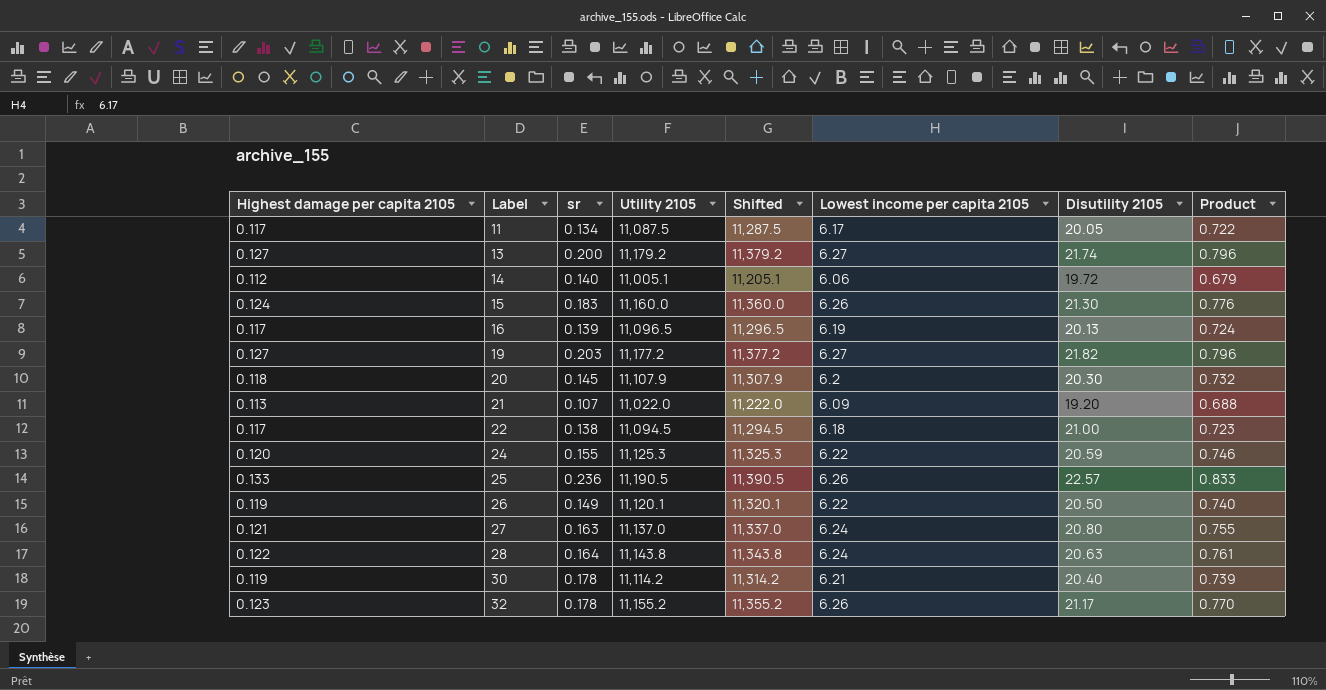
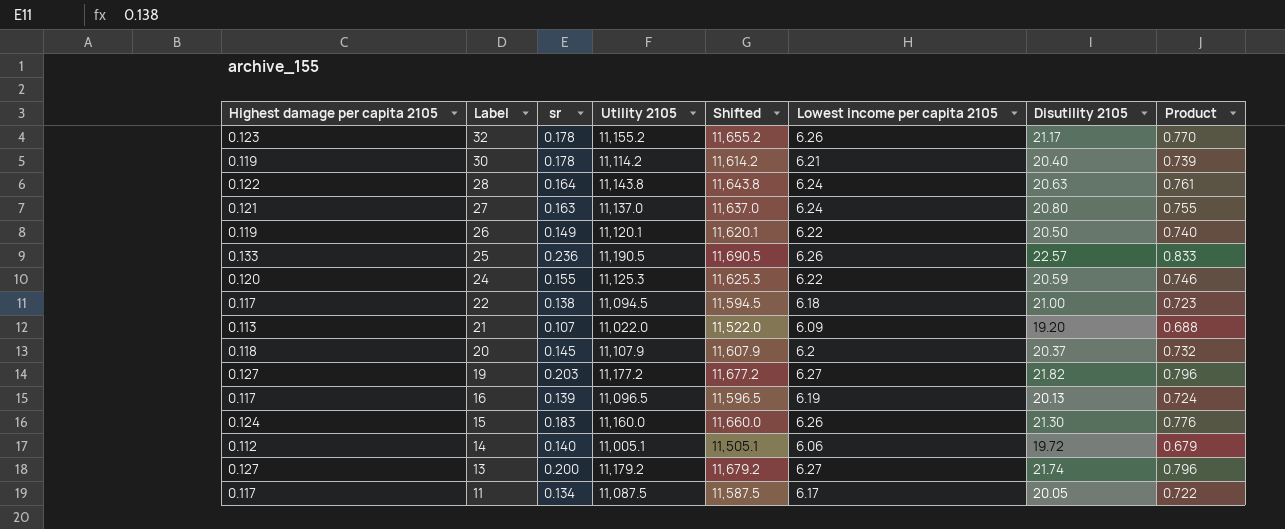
row order: Label ascending -> Label descending
column Shifted | formula: [Utility 2105] + 200 -> [Utility 2105] + 500
20 | Disutility 2105: 20.30 -> 20.37

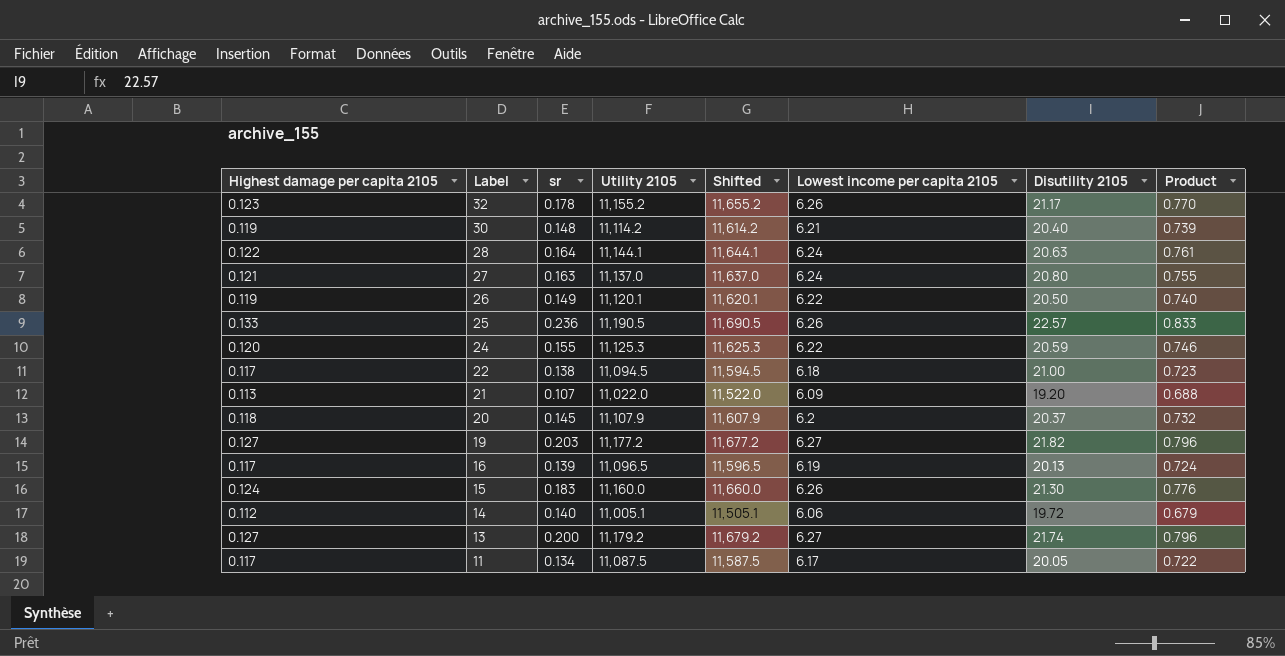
30 | sr: 0.178 -> 0.148
28 | Utility 2105: 11,143.8 -> 11,144.1
28 | Shifted: 11,643.8 -> 11,644.1

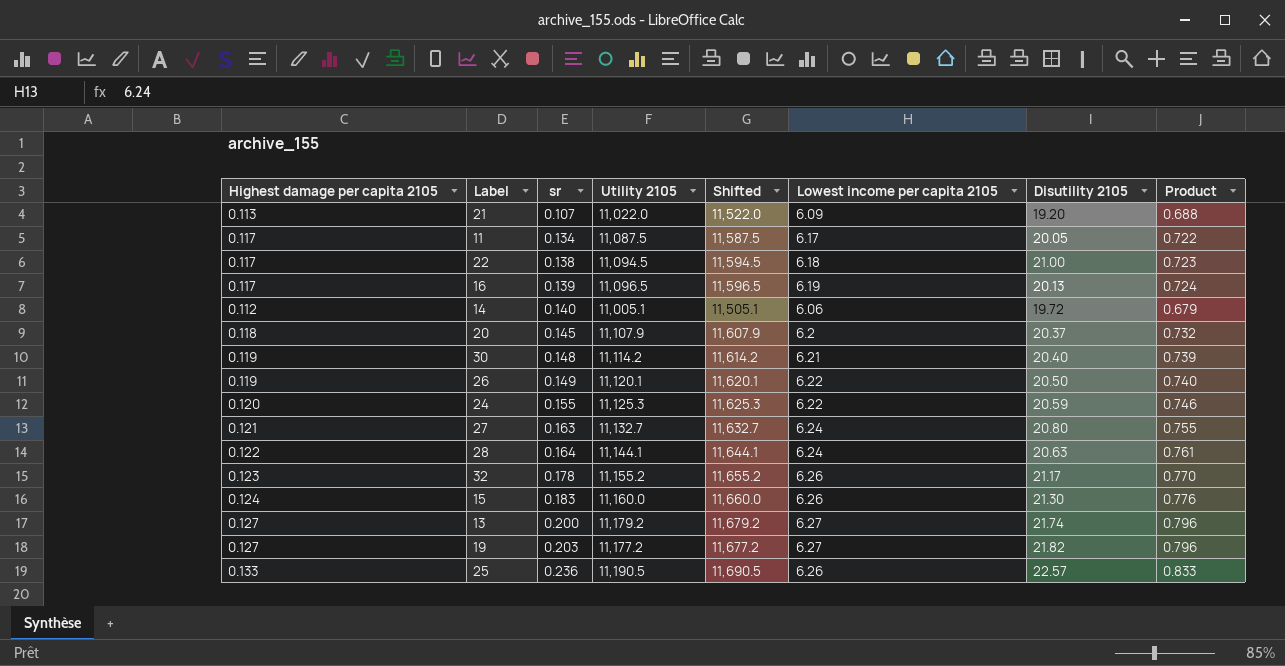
row order: Label descending -> sr ascending
27 | Utility 2105: 11,137.0 -> 11,132.7
27 | Shifted: 11,637.0 -> 11,632.7

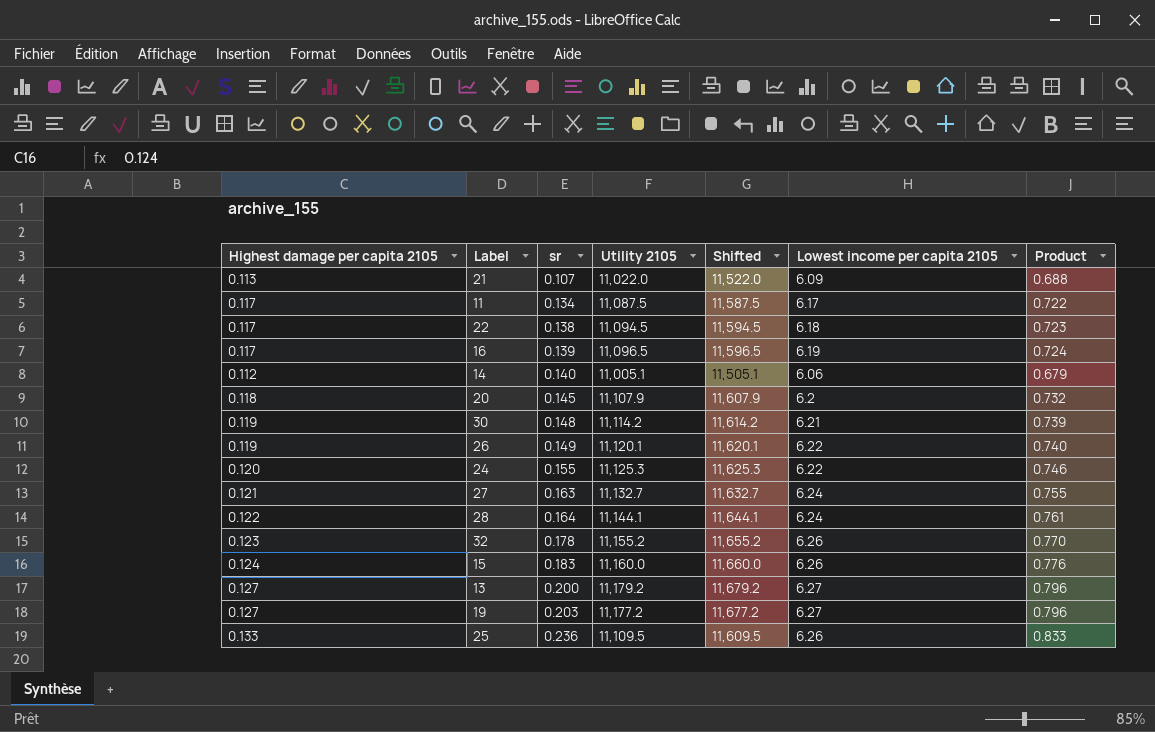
column Disutility 2105 | position: 7 -> none
25 | Utility 2105: 11,190.5 -> 11,109.5
25 | Shifted: 11,690.5 -> 11,609.5

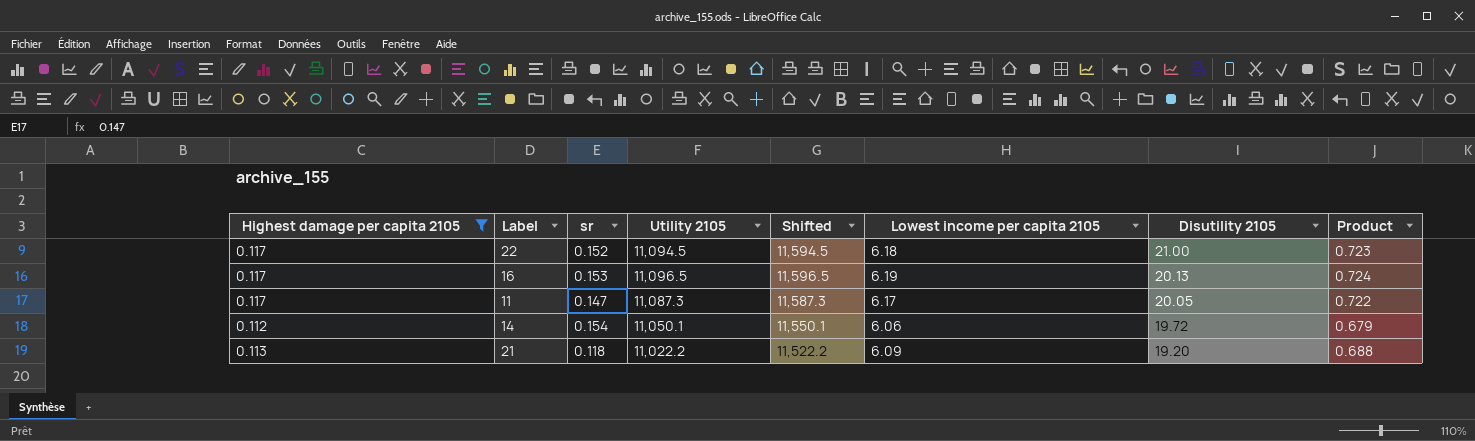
filter: none -> Highest damage per capita 2105 <= 0.117
row order: sr ascending -> Disutility 2105 descending
column Disutility 2105 | position: none -> 7
22 | sr: 0.138 -> 0.152
16 | sr: 0.139 -> 0.153
11 | sr: 0.134 -> 0.147
11 | Utility 2105: 11,087.5 -> 11,087.3
11 | Shifted: 11,587.5 -> 11,587.3
14 | sr: 0.140 -> 0.154
14 | Utility 2105: 11,005.1 -> 11,050.1
14 | Shifted: 11,505.1 -> 11,550.1
21 | sr: 0.107 -> 0.118
21 | Utility 2105: 11,022.0 -> 11,022.2
21 | Shifted: 11,522.0 -> 11,522.2

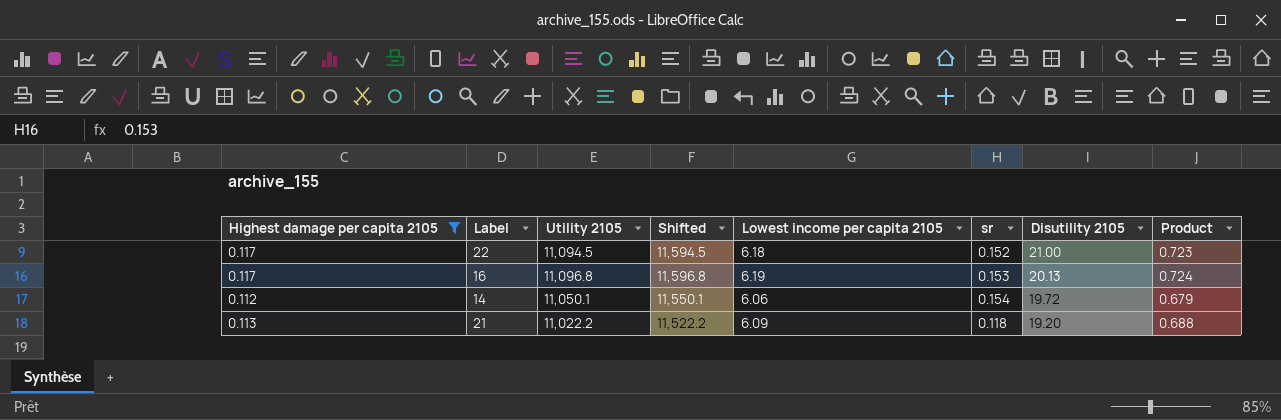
column sr | position: 3 -> 6
row 11: 0.117 | 0.147 | 11,087.3 | 11,587.3 | 6.17 | 20.05 | 0.722 -> none
16 | Utility 2105: 11,096.5 -> 11,096.8
16 | Shifted: 11,596.5 -> 11,596.8

